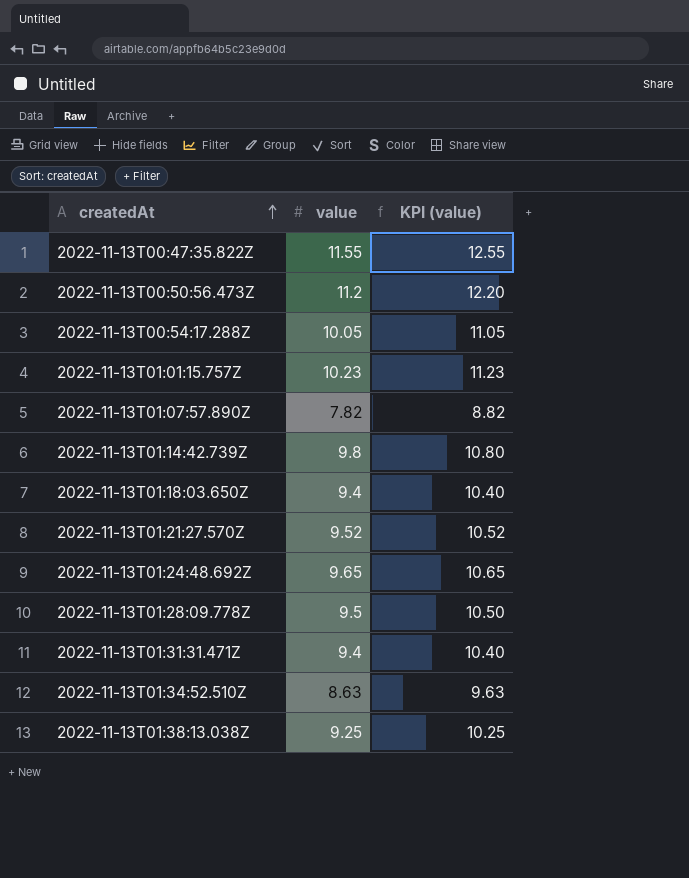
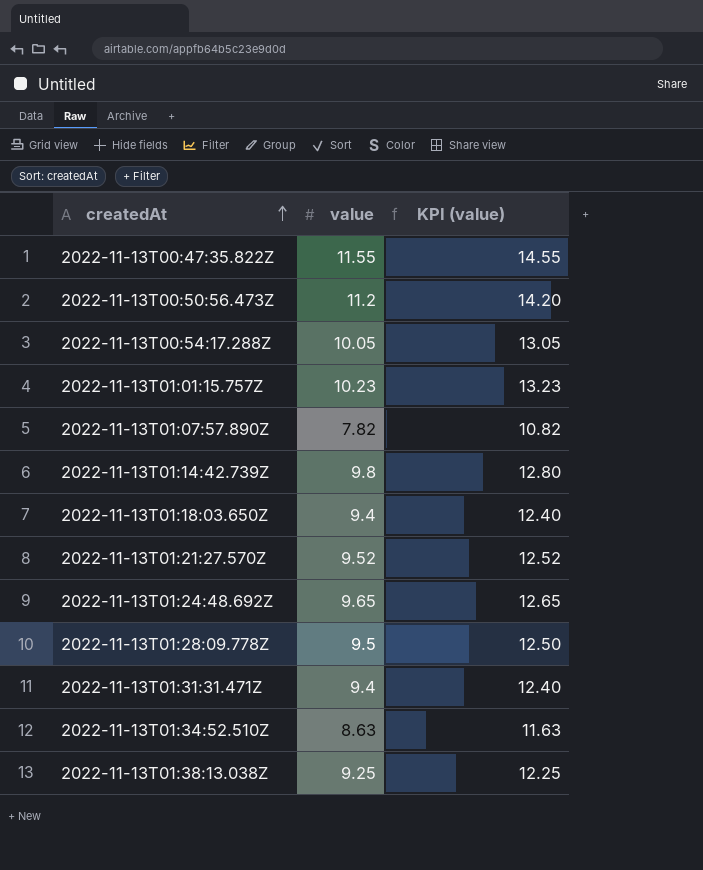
column KPI (value) | formula: [value] + 1 -> [value] + 3

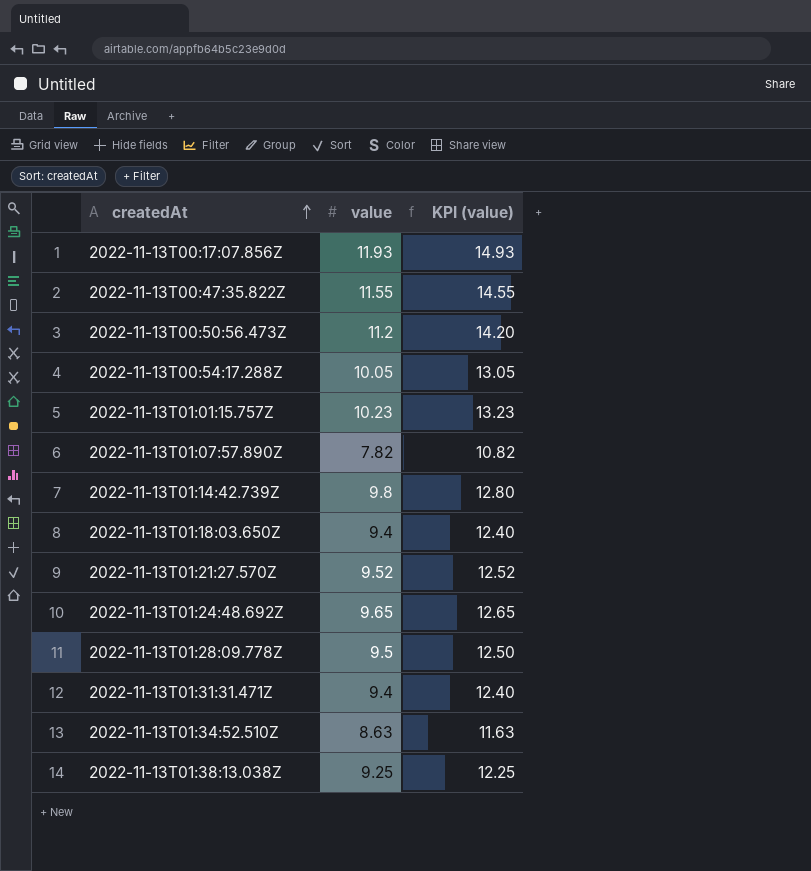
row 2022-11-13T00:17:07.856Z: none -> 11.93 | 14.93

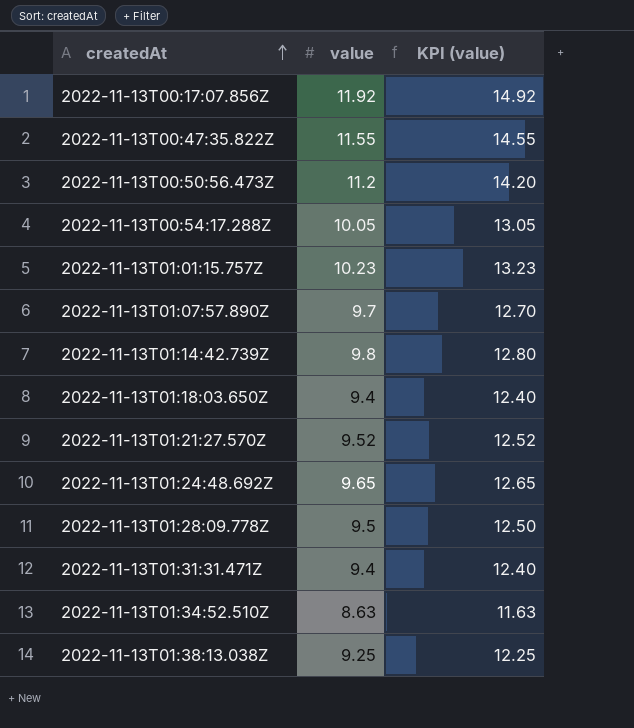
2022-11-13T00:17:07.856Z | value: 11.93 -> 11.92
2022-11-13T00:17:07.856Z | KPI (value): 14.93 -> 14.92
2022-11-13T01:07:57.890Z | value: 7.82 -> 9.7
2022-11-13T01:07:57.890Z | KPI (value): 10.82 -> 12.70

